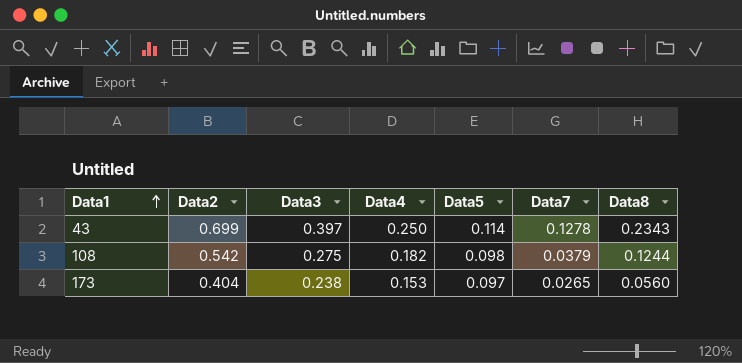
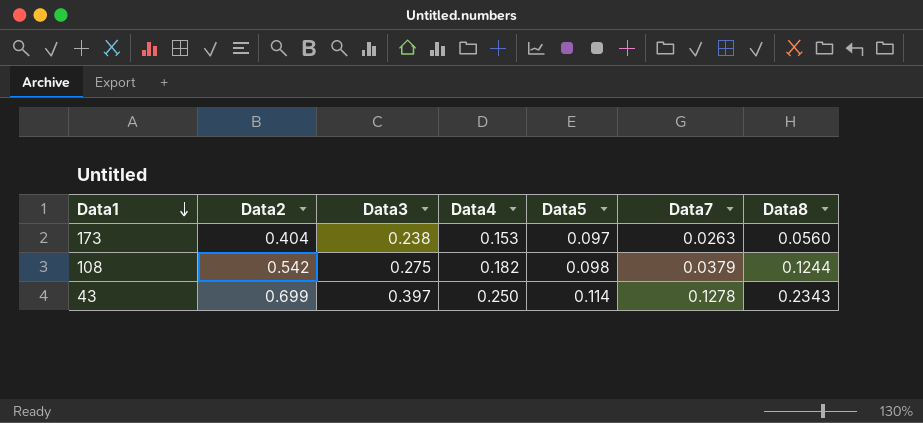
row order: Data1 ascending -> Data1 descending
173 | Data7: 0.0265 -> 0.0263

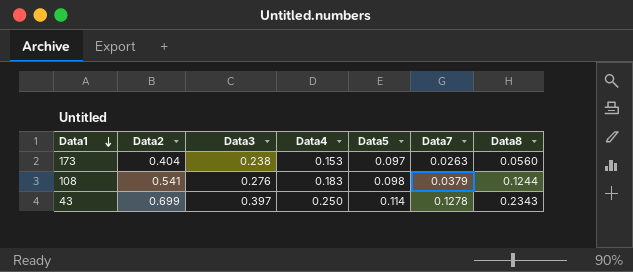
108 | Data2: 0.542 -> 0.541
108 | Data3: 0.275 -> 0.276
108 | Data4: 0.182 -> 0.183

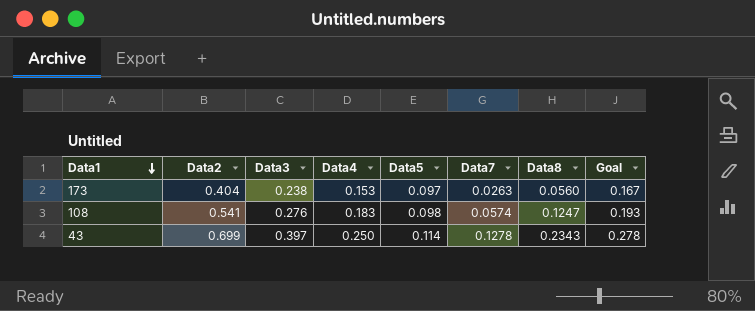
column Goal | formula: none -> [Data3] * 0.7
108 | Data7: 0.0379 -> 0.0574
108 | Data8: 0.1244 -> 0.1247

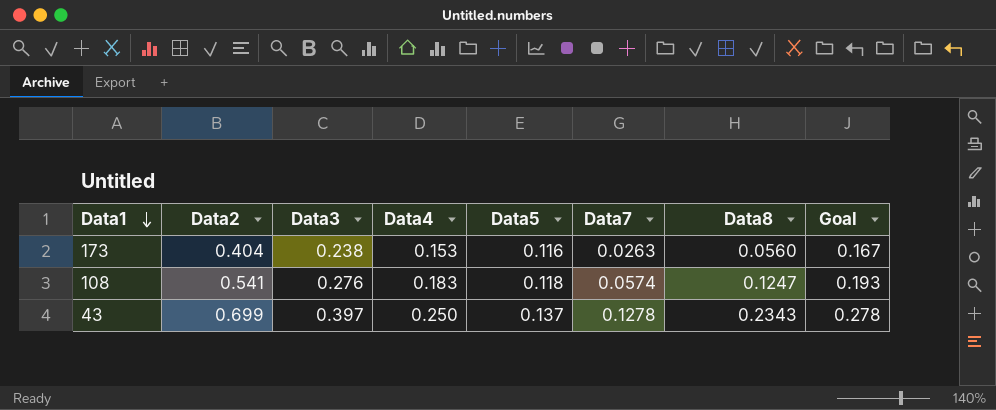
173 | Data5: 0.097 -> 0.116
108 | Data5: 0.098 -> 0.118
43 | Data5: 0.114 -> 0.137

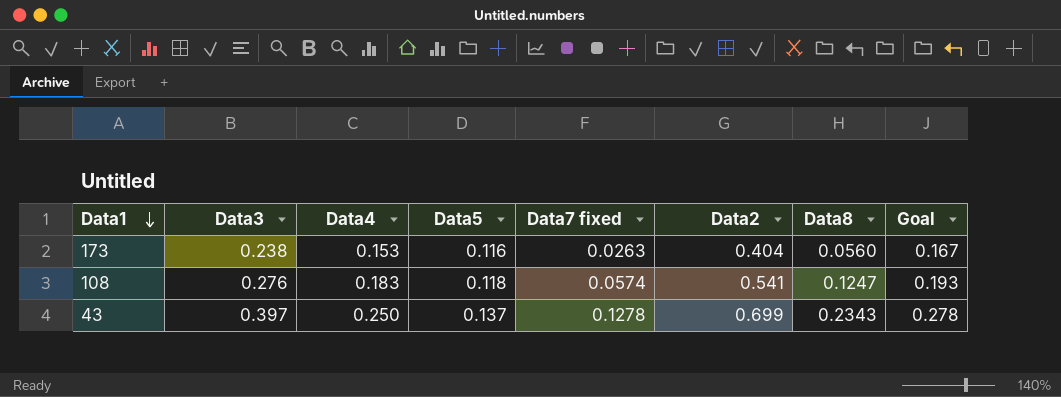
column name: Data7 -> Data7 fixed
column Data2 | position: 2 -> 6

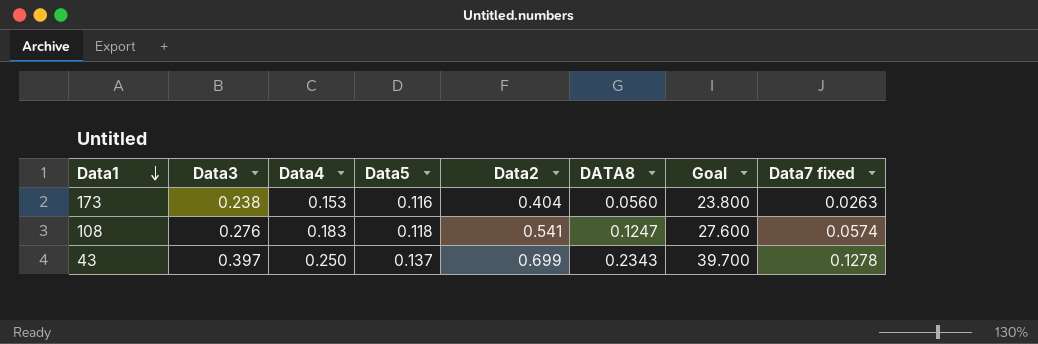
column name: Data8 -> DATA8
column Goal | formula: [Data3] * 0.7 -> [Data3] * 100
column Data7 fixed | position: 5 -> 8

